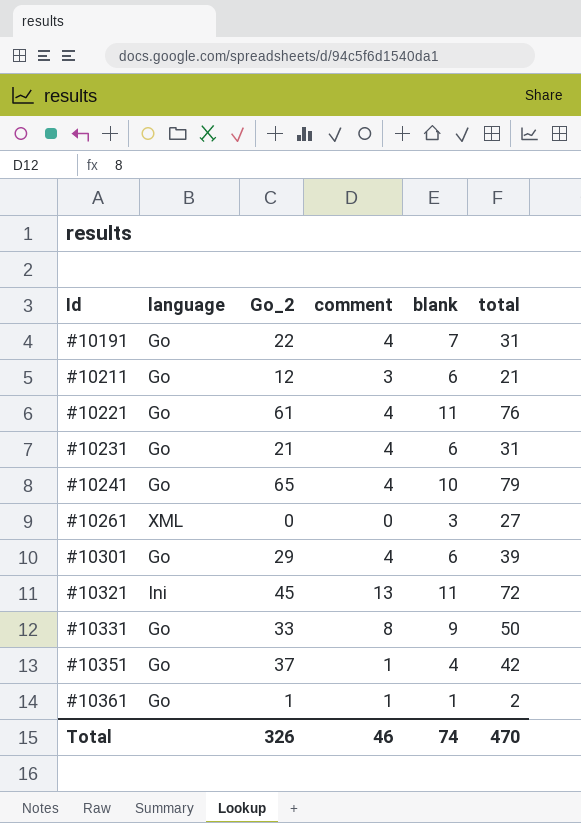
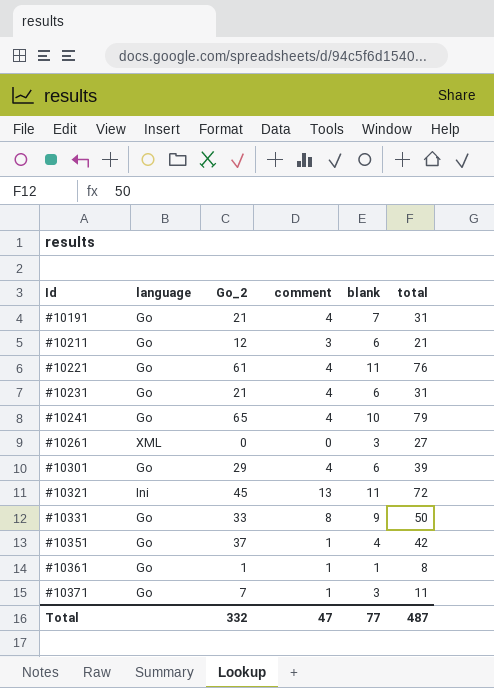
#10191 | Go_2: 22 -> 21
#10361 | total: 2 -> 8
row #10371: none -> Go | 7 | 1 | 3 | 11
Total | Go_2: 326 -> 332
Total | comment: 46 -> 47
Total | blank: 74 -> 77
Total | total: 470 -> 487

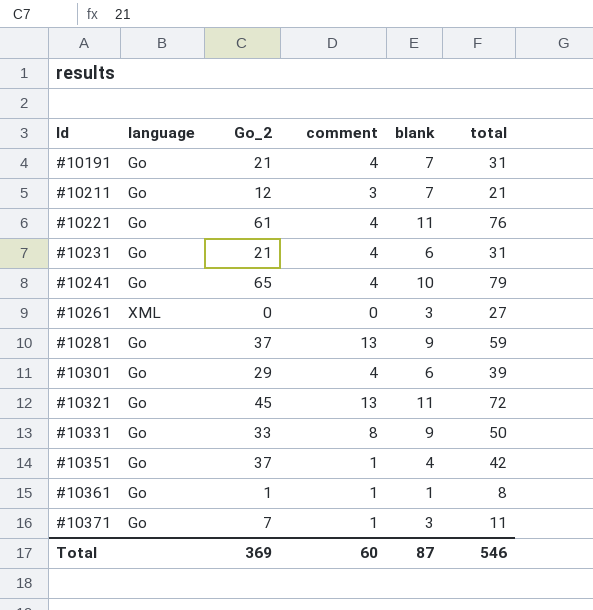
#10211 | blank: 6 -> 7
row #10281: none -> Go | 37 | 13 | 9 | 59
#10321 | language: Ini -> Go
Total | Go_2: 332 -> 369
Total | comment: 47 -> 60
Total | blank: 77 -> 87
Total | total: 487 -> 546

